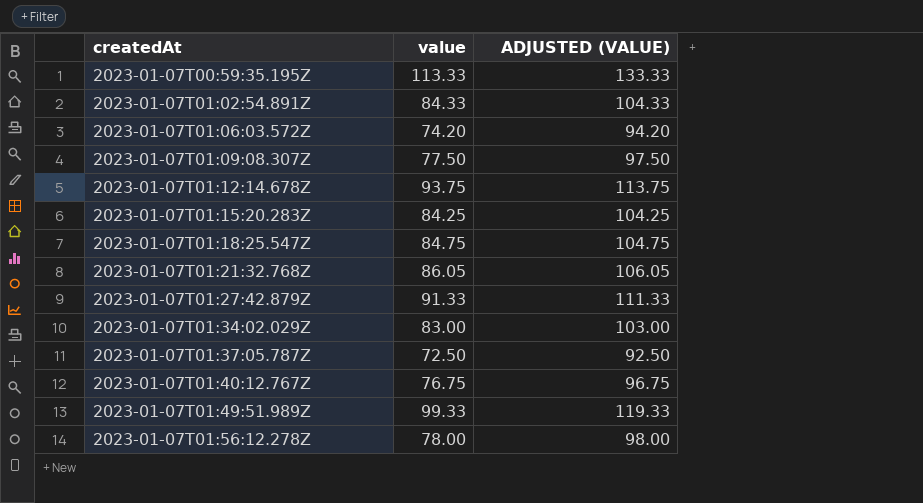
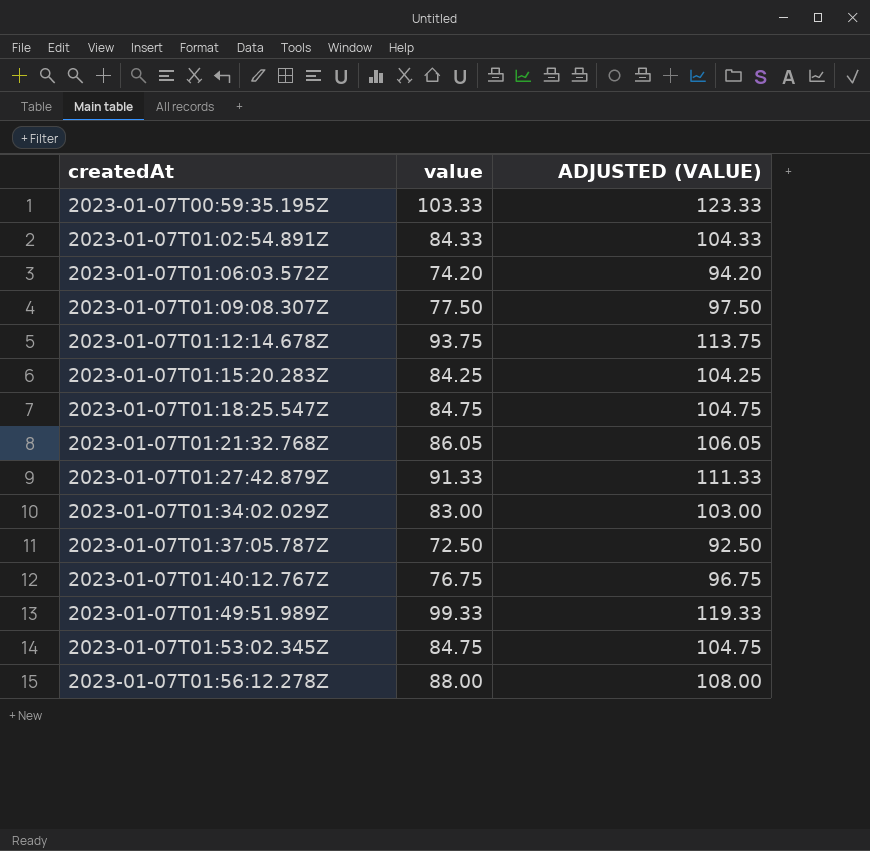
2023-01-07T00:59:35.195Z | value: 113.33 -> 103.33
2023-01-07T00:59:35.195Z | ADJUSTED (VALUE): 133.33 -> 123.33
row 2023-01-07T01:53:02.345Z: none -> 84.75 | 104.75
2023-01-07T01:56:12.278Z | value: 78.00 -> 88.00
2023-01-07T01:56:12.278Z | ADJUSTED (VALUE): 98.00 -> 108.00

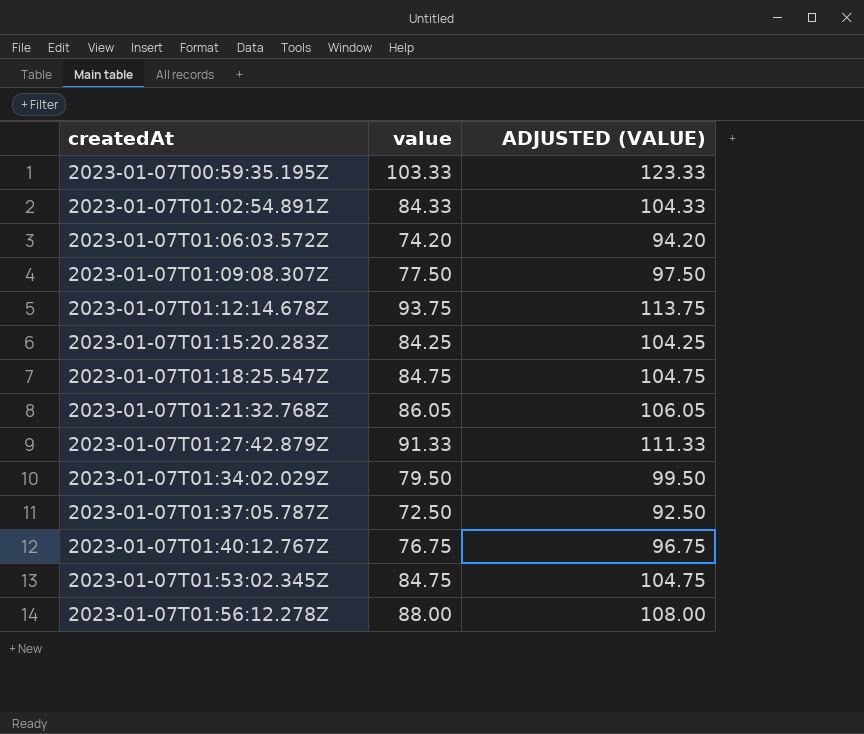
row 2023-01-07T01:49:51.989Z: 99.33 | 119.33 -> none
2023-01-07T01:34:02.029Z | value: 83.00 -> 79.50
2023-01-07T01:34:02.029Z | ADJUSTED (VALUE): 103.00 -> 99.50

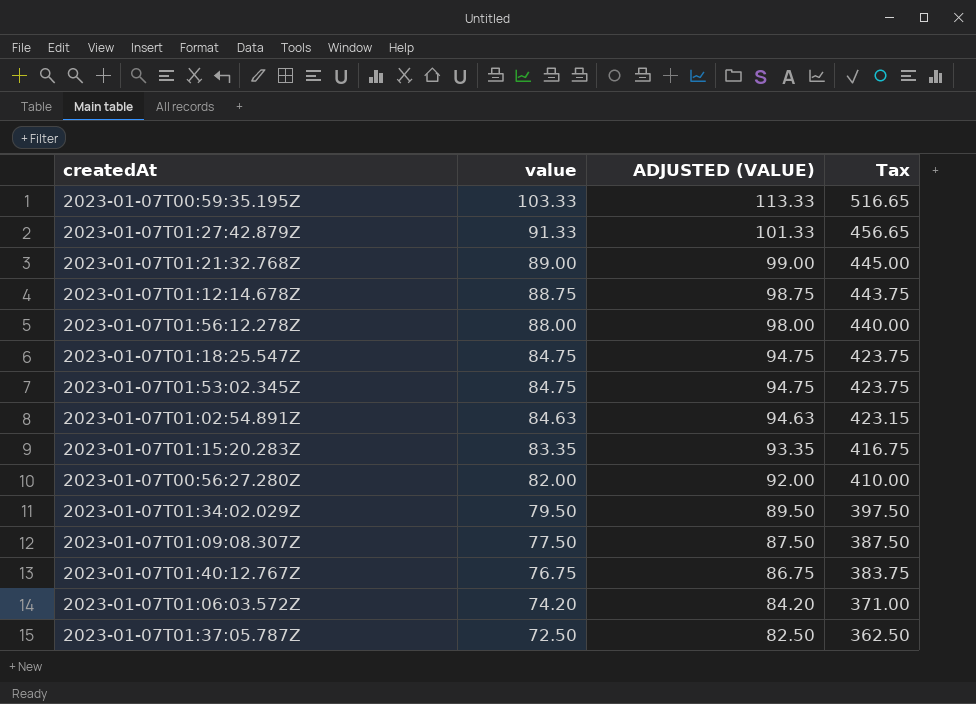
row order: createdAt ascending -> value descending
column ADJUSTED (VALUE) | formula: [value] + 20 -> [value] + 10
column Tax | formula: none -> [value] * 5
2023-01-07T01:21:32.768Z | value: 86.05 -> 89.00
2023-01-07T01:12:14.678Z | value: 93.75 -> 88.75
2023-01-07T01:02:54.891Z | value: 84.33 -> 84.63
2023-01-07T01:15:20.283Z | value: 84.25 -> 83.35
row 2023-01-07T00:56:27.280Z: none -> 82.00 | 92.00 | 410.00

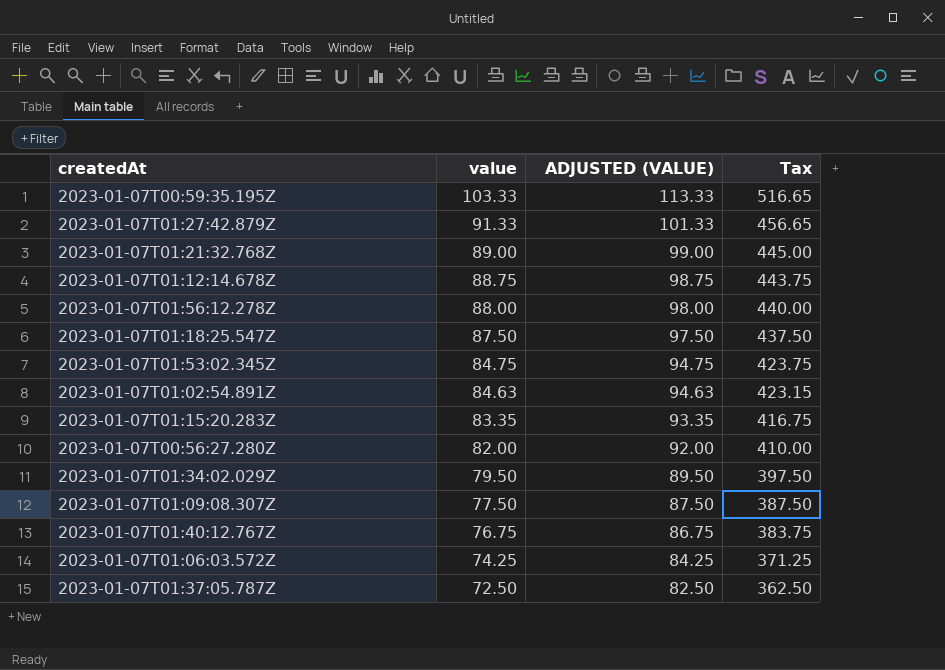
2023-01-07T01:18:25.547Z | value: 84.75 -> 87.50
2023-01-07T01:18:25.547Z | ADJUSTED (VALUE): 94.75 -> 97.50
2023-01-07T01:18:25.547Z | Tax: 423.75 -> 437.50
2023-01-07T01:06:03.572Z | value: 74.20 -> 74.25
2023-01-07T01:06:03.572Z | ADJUSTED (VALUE): 84.20 -> 84.25
2023-01-07T01:06:03.572Z | Tax: 371.00 -> 371.25

